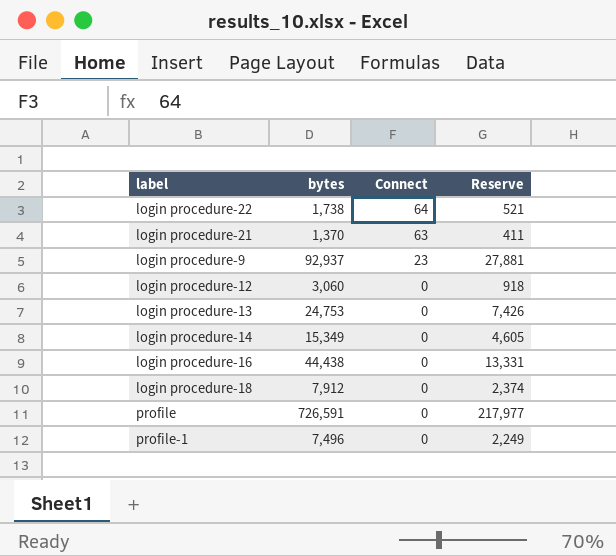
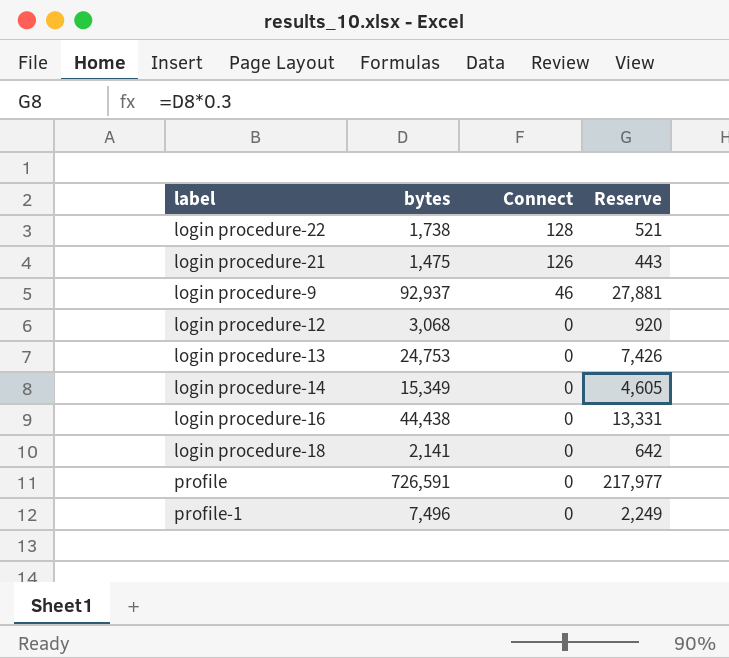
login procedure-22 | Connect: 64 -> 128
login procedure-21 | bytes: 1,370 -> 1,475
login procedure-21 | Connect: 63 -> 126
login procedure-21 | Reserve: 411 -> 443
login procedure-9 | Connect: 23 -> 46
login procedure-12 | bytes: 3,060 -> 3,068
login procedure-12 | Reserve: 918 -> 920
login procedure-18 | bytes: 7,912 -> 2,141
login procedure-18 | Reserve: 2,374 -> 642

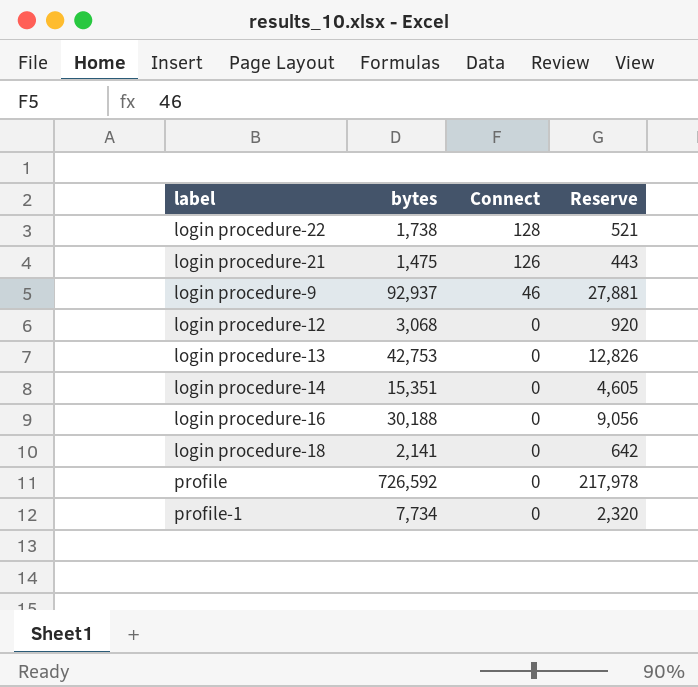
login procedure-13 | bytes: 24,753 -> 42,753
login procedure-13 | Reserve: 7,426 -> 12,826
login procedure-14 | bytes: 15,349 -> 15,351
login procedure-16 | bytes: 44,438 -> 30,188
login procedure-16 | Reserve: 13,331 -> 9,056
profile | bytes: 726,591 -> 726,592
profile | Reserve: 217,977 -> 217,978
profile-1 | bytes: 7,496 -> 7,734
profile-1 | Reserve: 2,249 -> 2,320

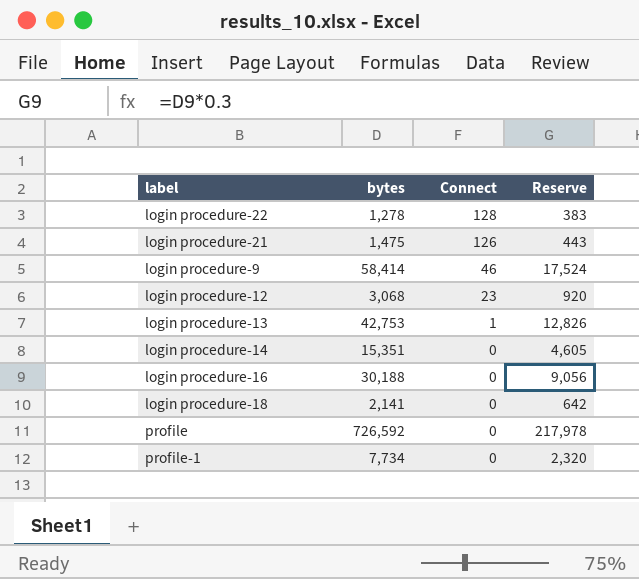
login procedure-22 | bytes: 1,738 -> 1,278
login procedure-22 | Reserve: 521 -> 383
login procedure-9 | bytes: 92,937 -> 58,414
login procedure-9 | Reserve: 27,881 -> 17,524
login procedure-12 | Connect: 0 -> 23
login procedure-13 | Connect: 0 -> 1

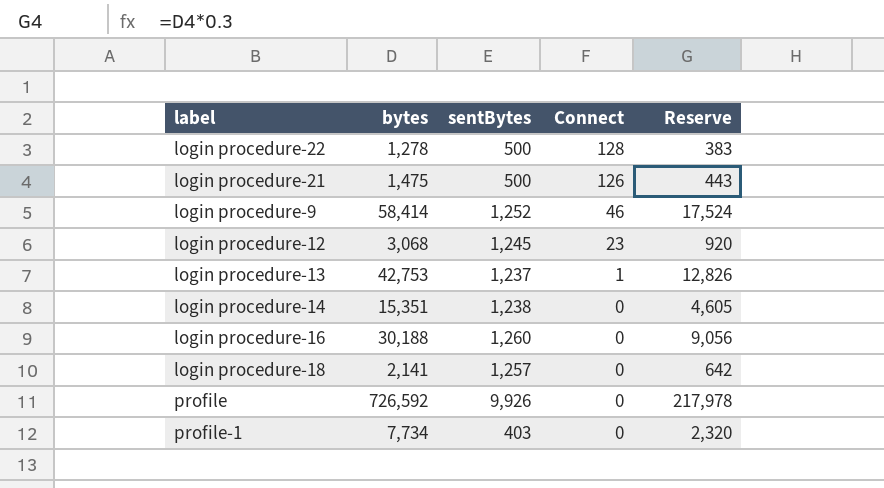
column sentBytes | position: none -> 3

